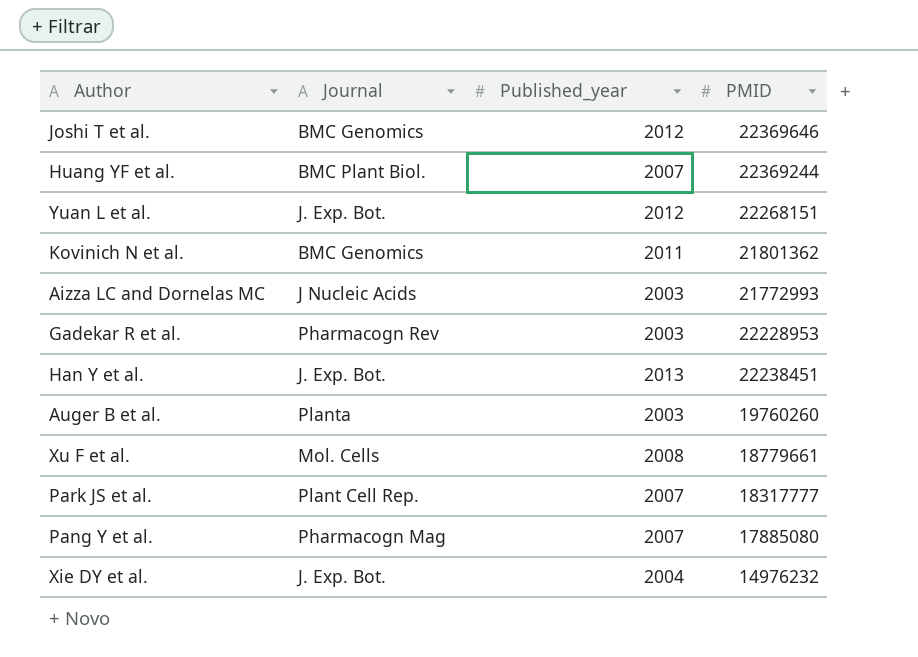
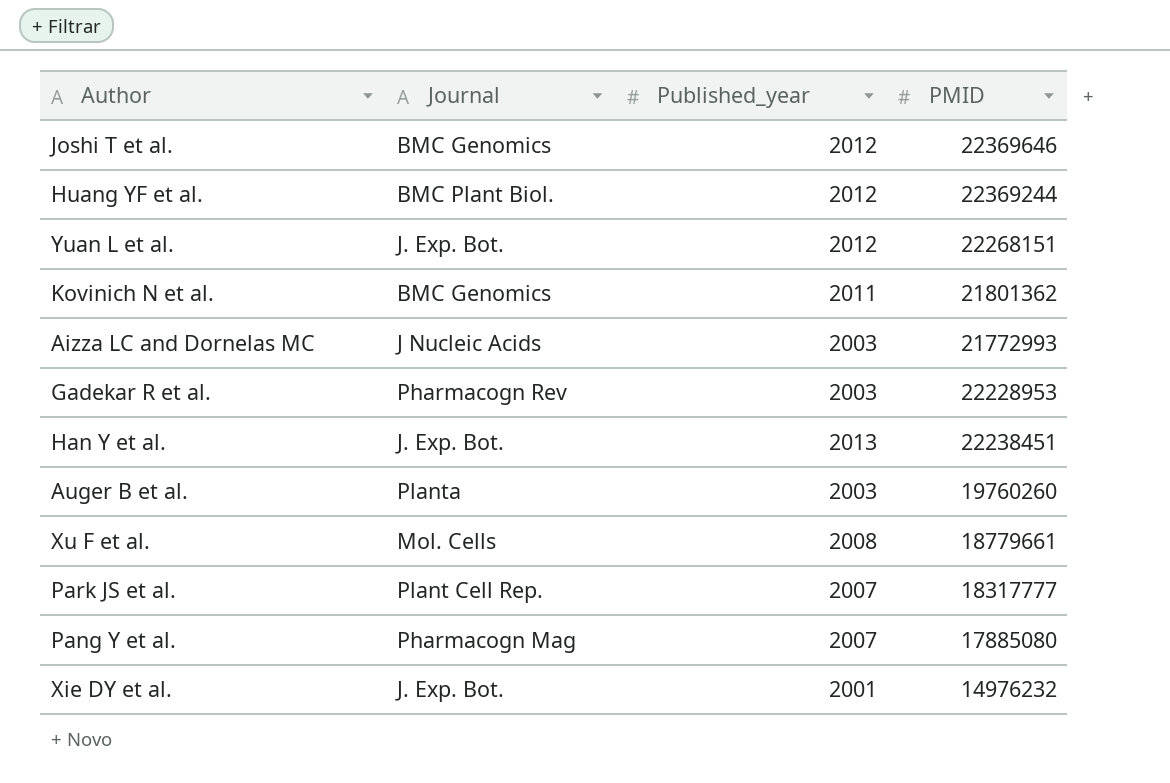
Huang YF et al. | Published_year: 2007 -> 2012
Xie DY et al. | Published_year: 2004 -> 2001

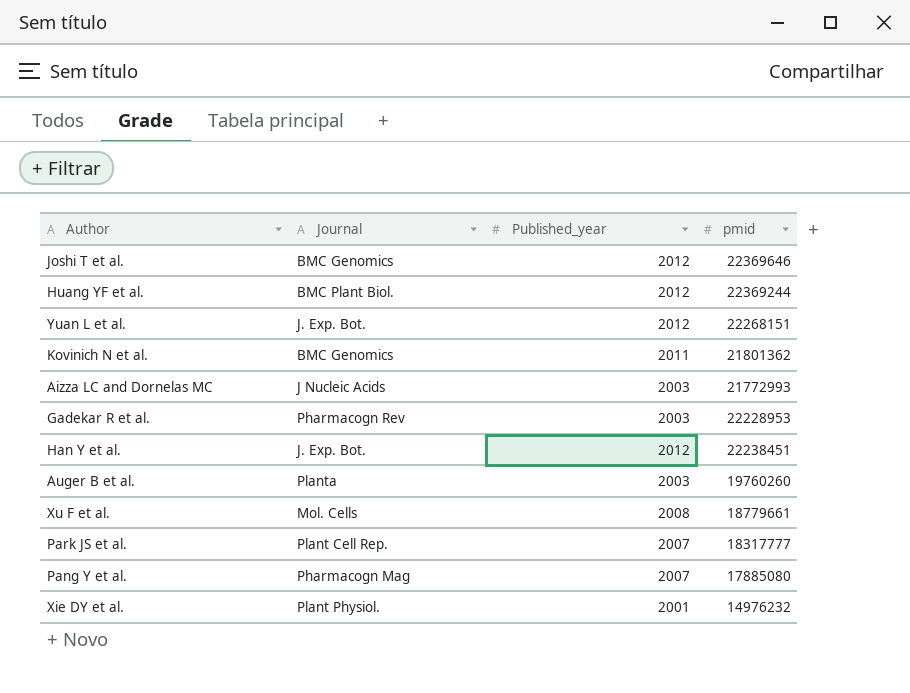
column name: PMID -> pmid
Han Y et al. | Published_year: 2013 -> 2012
Xie DY et al. | Journal: J. Exp. Bot. -> Plant Physiol.

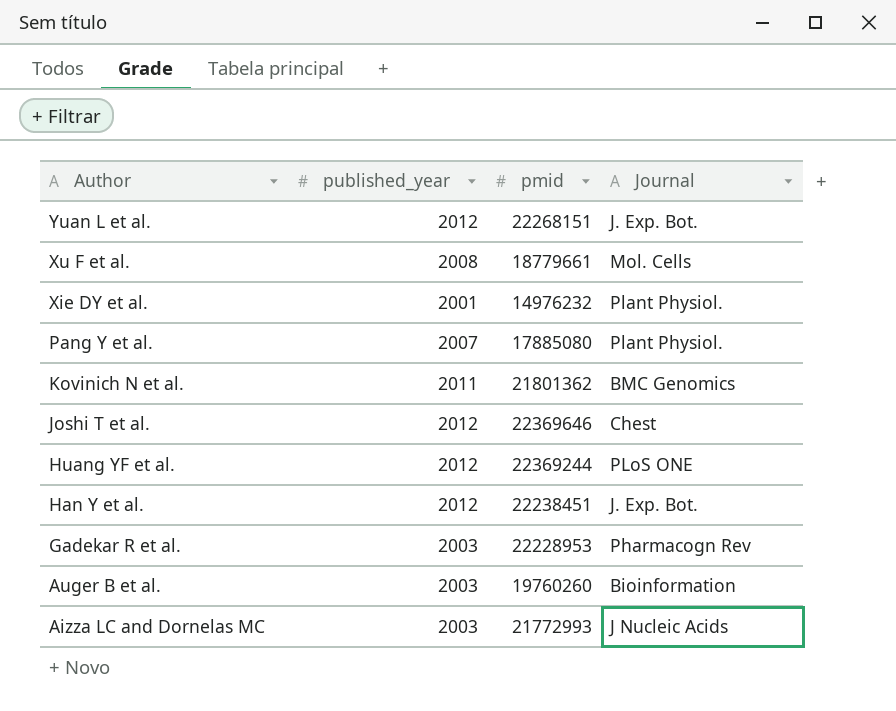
row order: none -> Author descending
column name: Published_year -> published_year
column Journal | position: 2 -> 4
row Park JS et al.: Plant Cell Rep. | 2007 | 18317777 -> none
Pang Y et al. | Journal: Pharmacogn Mag -> Plant Physiol.
Joshi T et al. | Journal: BMC Genomics -> Chest
Huang YF et al. | Journal: BMC Plant Biol. -> PLoS ONE
Auger B et al. | Journal: Planta -> Bioinformation

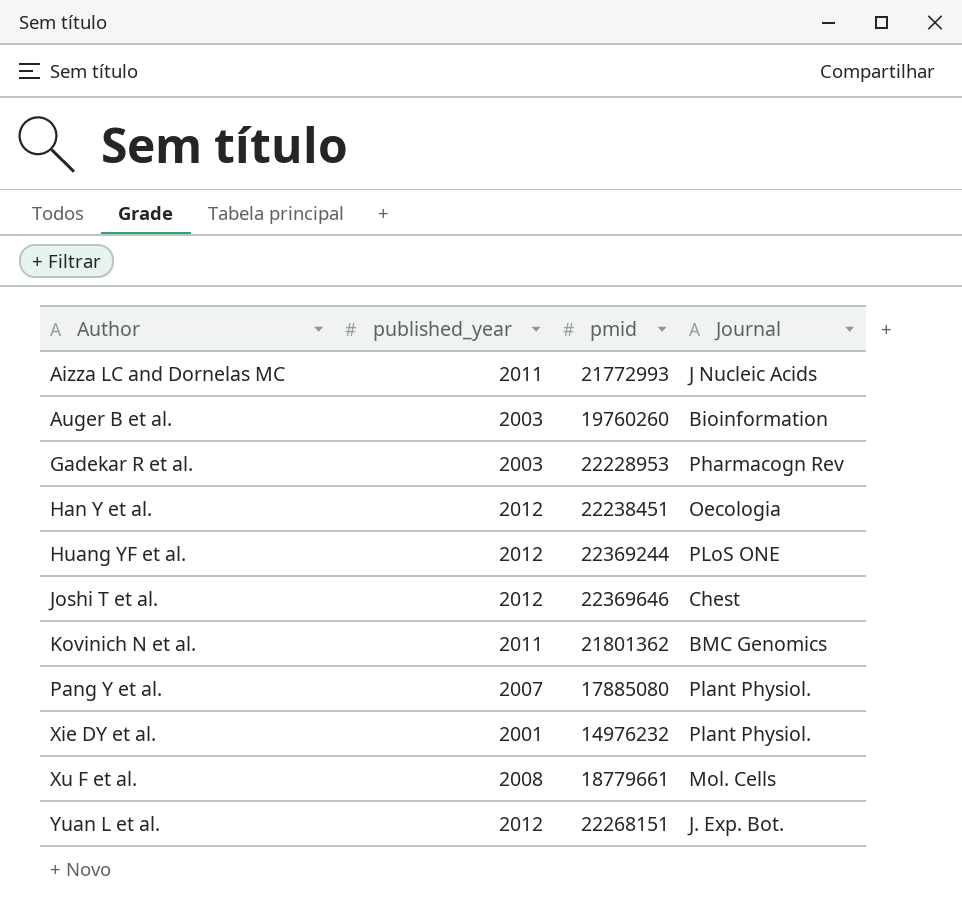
row order: Author descending -> Author ascending
Aizza LC and Dornelas MC | published_year: 2003 -> 2011
Han Y et al. | Journal: J. Exp. Bot. -> Oecologia

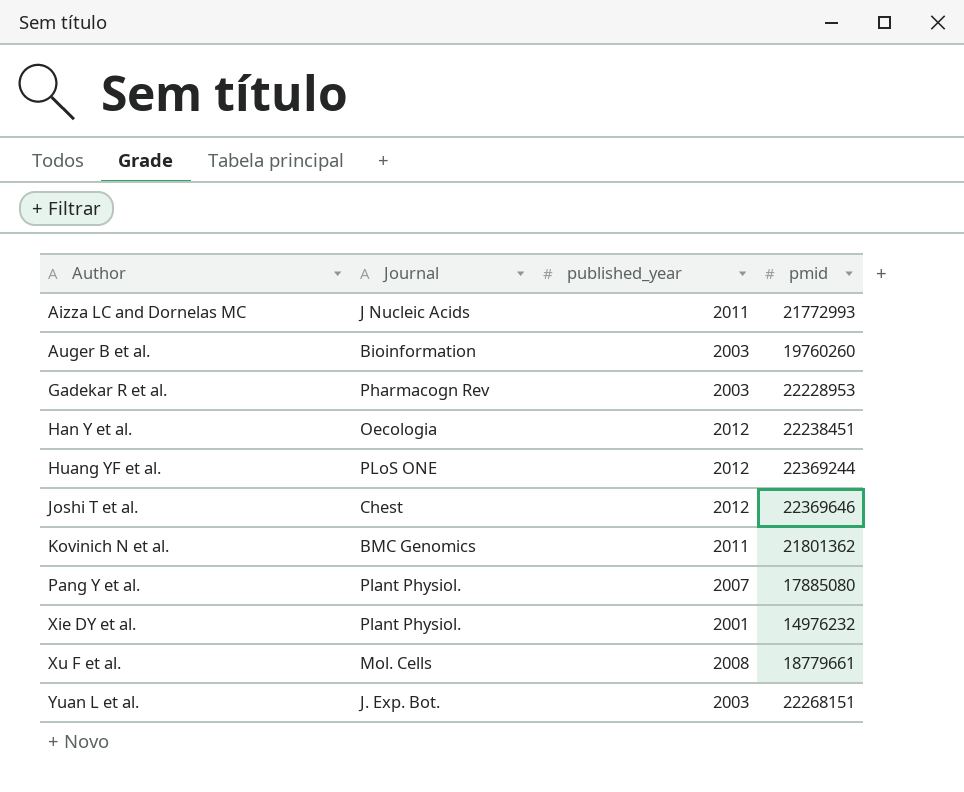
column Journal | position: 4 -> 2
Yuan L et al. | published_year: 2012 -> 2003

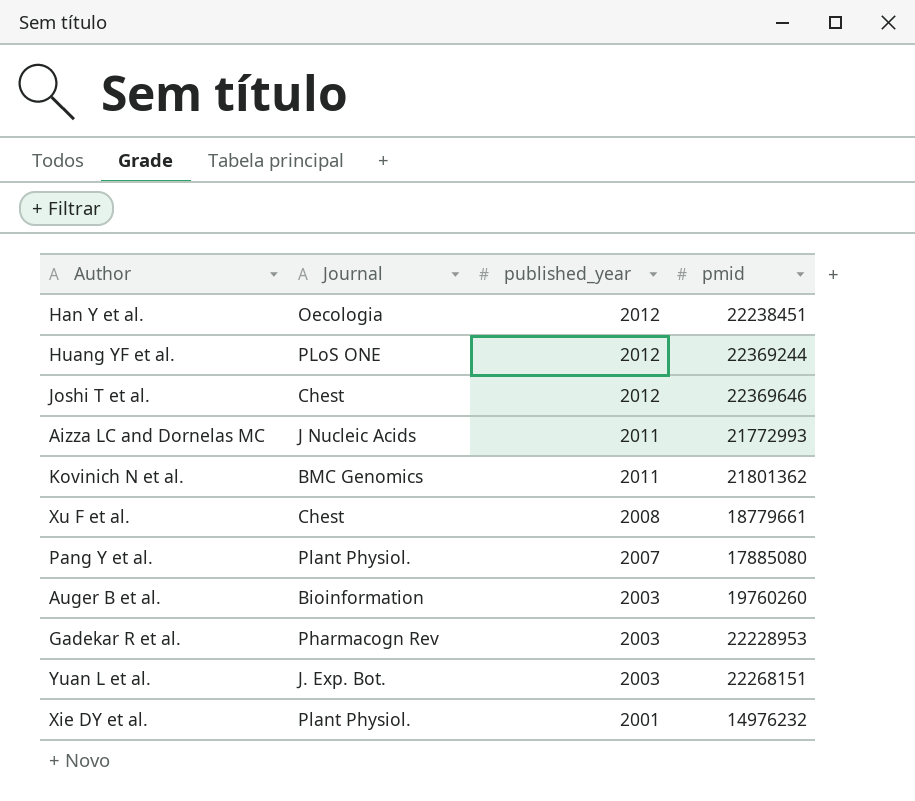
row order: Author ascending -> published_year descending
Xu F et al. | Journal: Mol. Cells -> Chest

